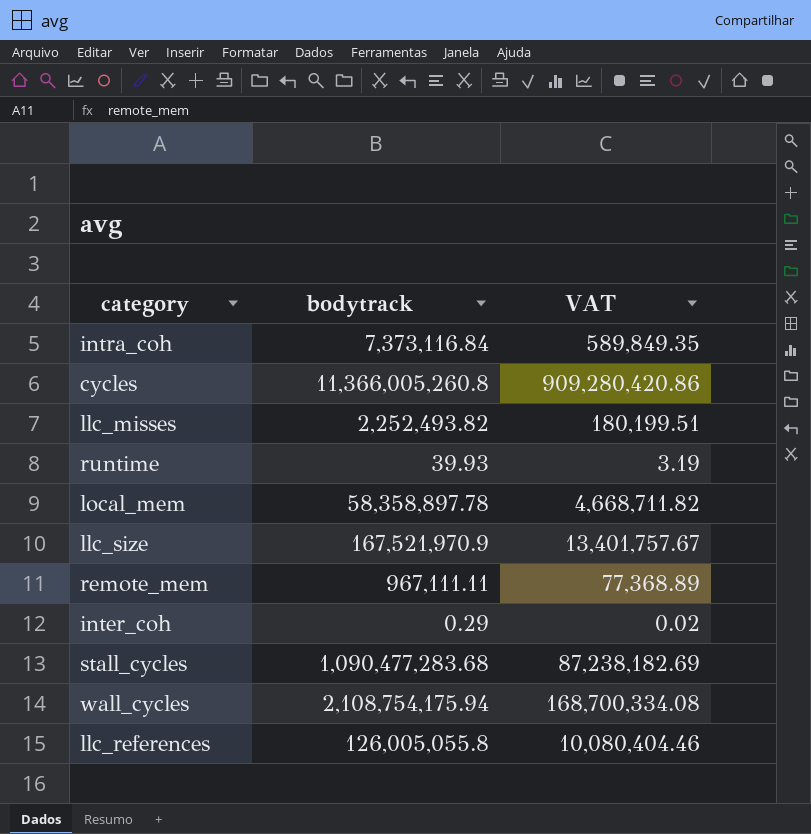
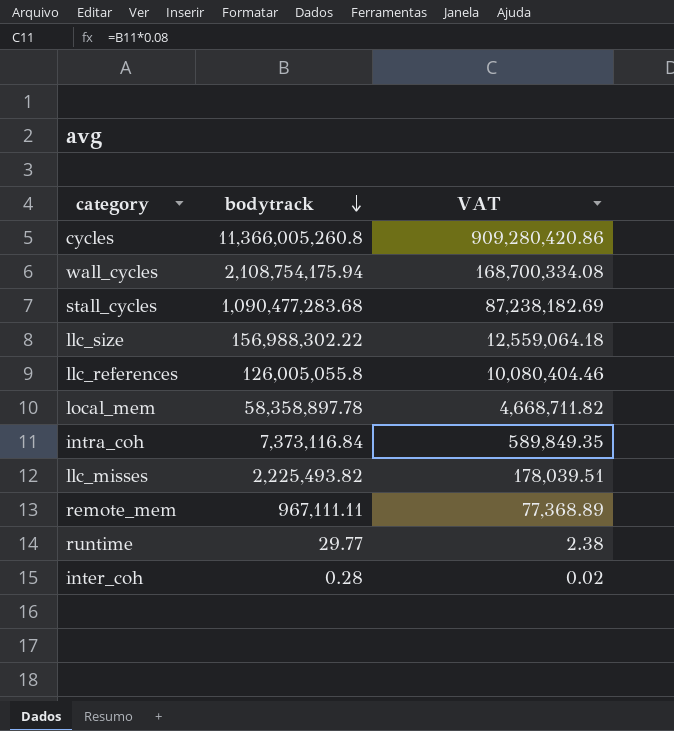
row order: none -> bodytrack descending
llc_size | bodytrack: 167,521,970.9 -> 156,988,302.22
llc_size | VAT: 13,401,757.67 -> 12,559,064.18
llc_misses | bodytrack: 2,252,493.82 -> 2,225,493.82
llc_misses | VAT: 180,199.51 -> 178,039.51
runtime | bodytrack: 39.93 -> 29.77
runtime | VAT: 3.19 -> 2.38
inter_coh | bodytrack: 0.29 -> 0.28

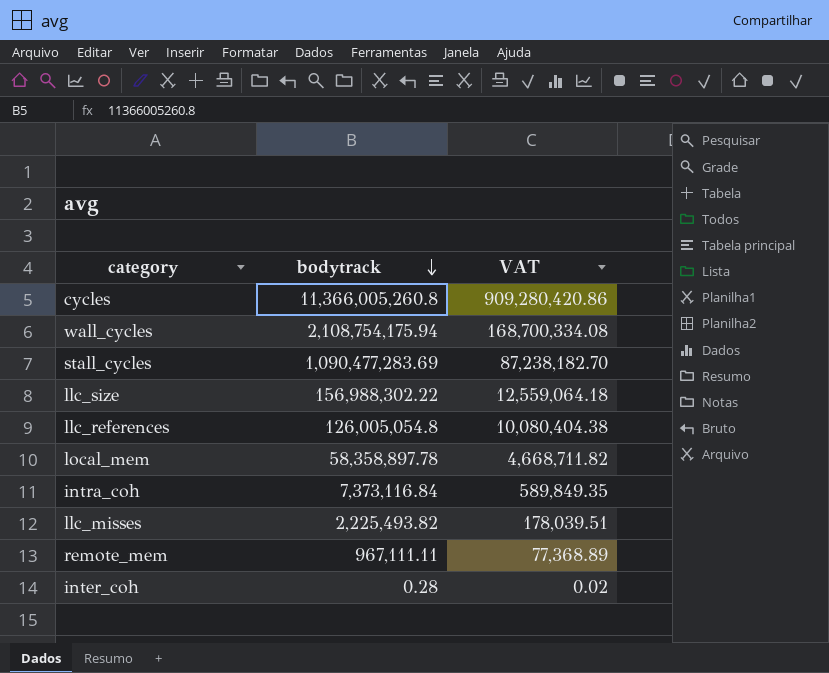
row runtime: 29.77 | 2.38 -> none
stall_cycles | bodytrack: 1,090,477,283.68 -> 1,090,477,283.69
stall_cycles | VAT: 87,238,182.69 -> 87,238,182.70
llc_references | bodytrack: 126,005,055.8 -> 126,005,054.8
llc_references | VAT: 10,080,404.46 -> 10,080,404.38

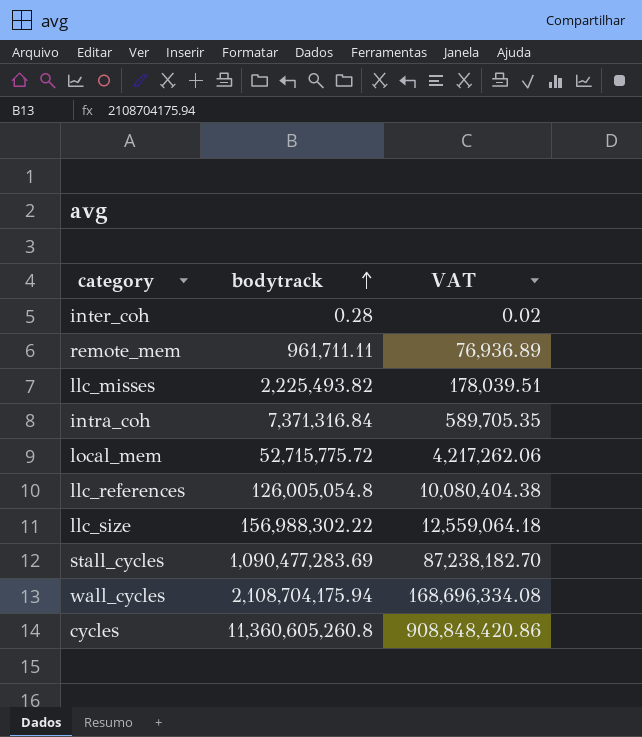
row order: bodytrack descending -> bodytrack ascending
remote_mem | bodytrack: 967,111.11 -> 961,711.11
remote_mem | VAT: 77,368.89 -> 76,936.89
intra_coh | bodytrack: 7,373,116.84 -> 7,371,316.84
intra_coh | VAT: 589,849.35 -> 589,705.35
local_mem | bodytrack: 58,358,897.78 -> 52,715,775.72
local_mem | VAT: 4,668,711.82 -> 4,217,262.06
wall_cycles | bodytrack: 2,108,754,175.94 -> 2,108,704,175.94
wall_cycles | VAT: 168,700,334.08 -> 168,696,334.08
cycles | bodytrack: 11,366,005,260.8 -> 11,360,605,260.8
cycles | VAT: 909,280,420.86 -> 908,848,420.86

